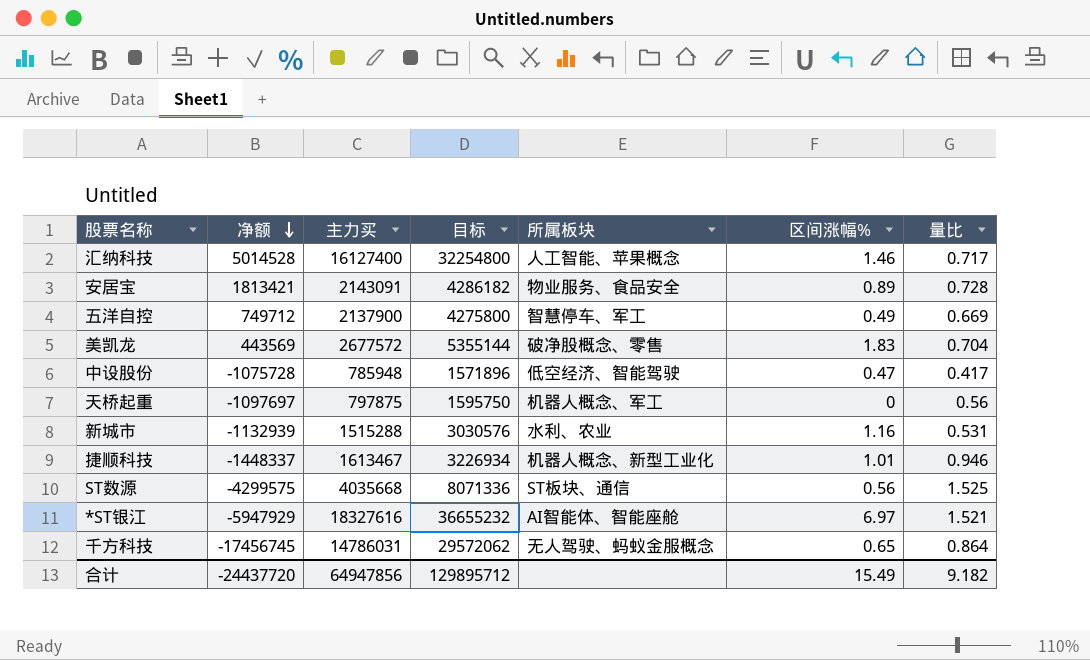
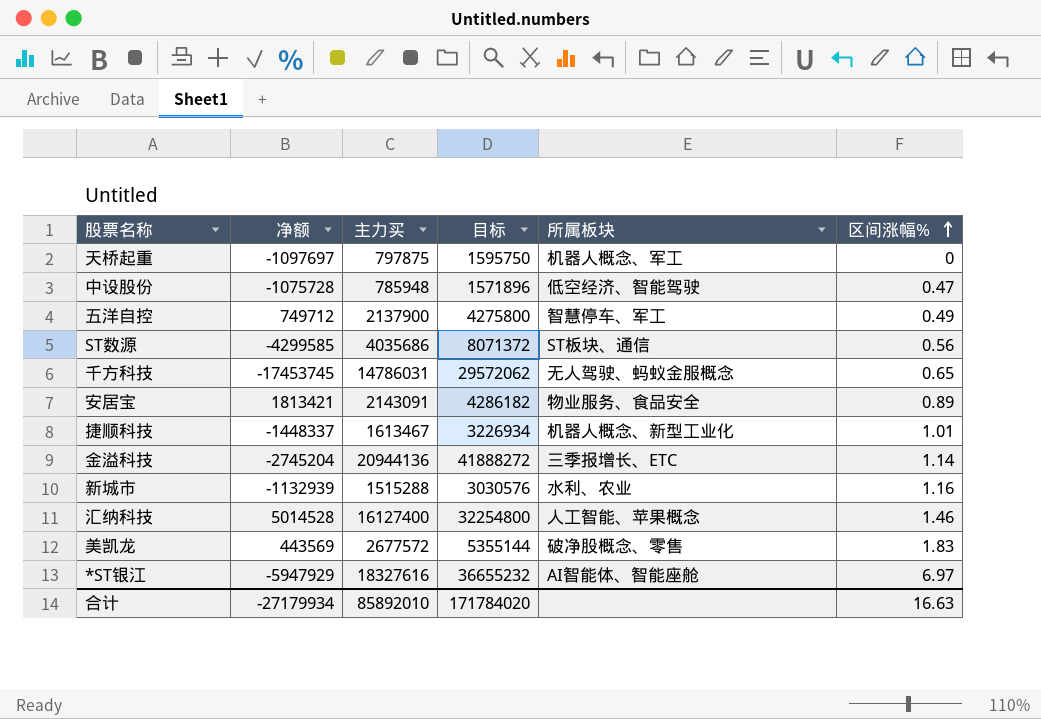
row order: 净额 descending -> 区间涨幅% ascending
column 量比 | position: 7 -> none
ST数源 | 净额: -4299575 -> -4299585
ST数源 | 主力买: 4035668 -> 4035686
ST数源 | 目标: 8071336 -> 8071372
千方科技 | 净额: -17456745 -> -17453745
row 金溢科技: none -> -2745204 | 20944136 | 41888272 | 三季报增长、ETC | 1.14
合计 | 净额: -24437720 -> -27179934
合计 | 主力买: 64947856 -> 85892010
合计 | 目标: 129895712 -> 171784020
合计 | 区间涨幅%: 15.49 -> 16.63

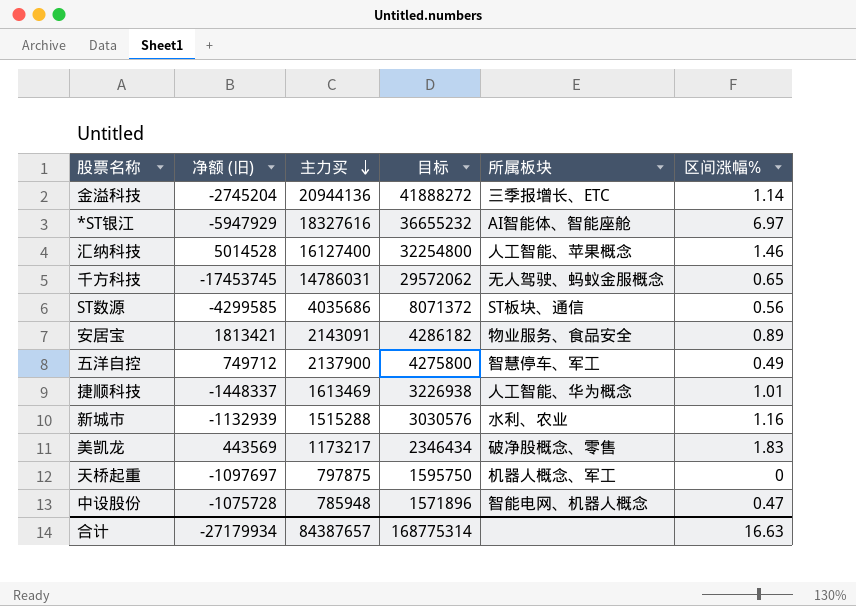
row order: 区间涨幅% ascending -> 主力买 descending
column name: 净额 -> 净额 (旧)
捷顺科技 | 主力买: 1613467 -> 1613469
捷顺科技 | 目标: 3226934 -> 3226938
捷顺科技 | 所属板块: 机器人概念、新型工业化 -> 人工智能、华为概念
美凯龙 | 主力买: 2677572 -> 1173217
美凯龙 | 目标: 5355144 -> 2346434
中设股份 | 所属板块: 低空经济、智能驾驶 -> 智能电网、机器人概念
合计 | 主力买: 85892010 -> 84387657
合计 | 目标: 171784020 -> 168775314

